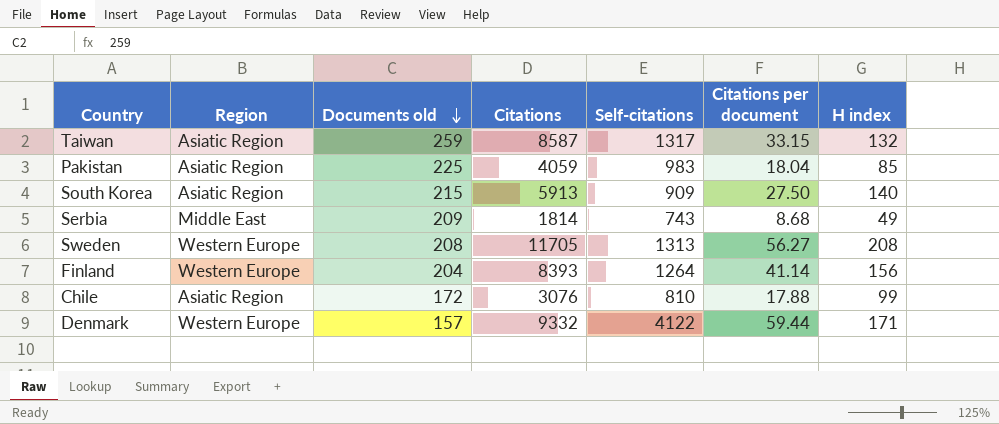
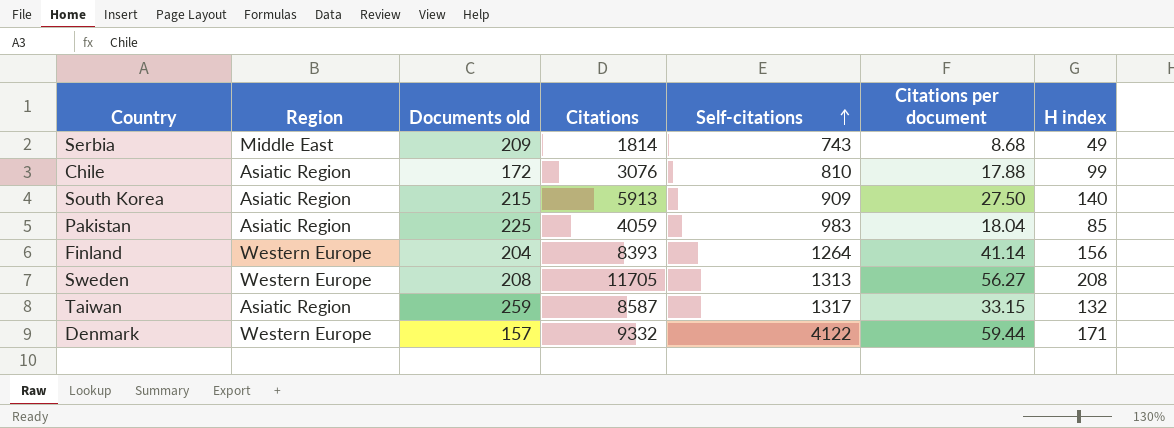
row order: Documents old descending -> Self-citations ascending

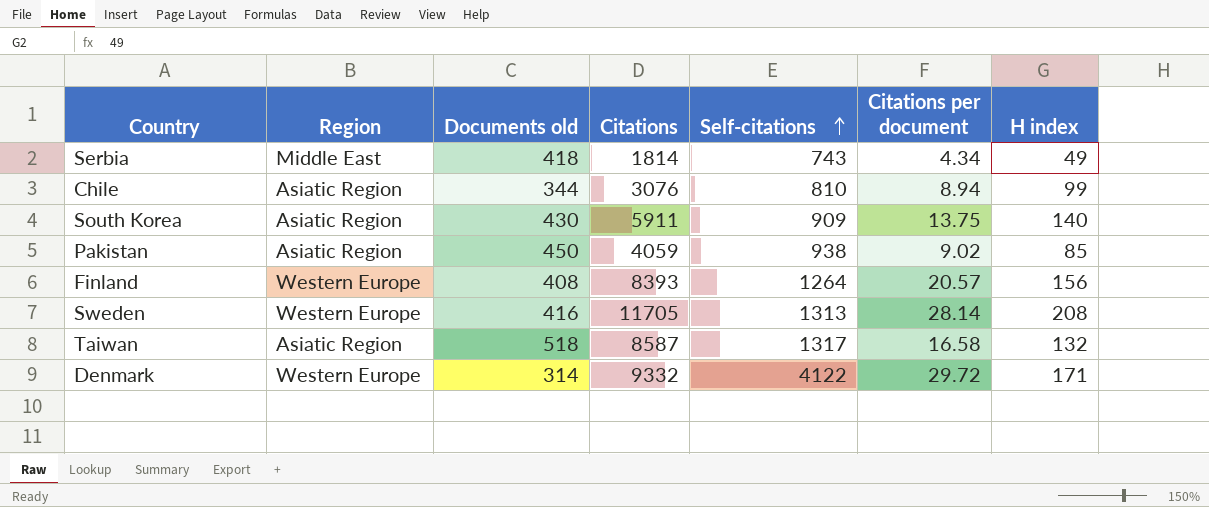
Serbia | Documents old: 209 -> 418
Serbia | Citations per document: 8.68 -> 4.34
Chile | Documents old: 172 -> 344
Chile | Citations per document: 17.88 -> 8.94
South Korea | Documents old: 215 -> 430
South Korea | Citations: 5913 -> 5911
South Korea | Citations per document: 27.50 -> 13.75
Pakistan | Documents old: 225 -> 450
Pakistan | Self-citations: 983 -> 938
Pakistan | Citations per document: 18.04 -> 9.02
Finland | Documents old: 204 -> 408
Finland | Citations per document: 41.14 -> 20.57
Sweden | Documents old: 208 -> 416
Sweden | Citations per document: 56.27 -> 28.14
Taiwan | Documents old: 259 -> 518
Taiwan | Citations per document: 33.15 -> 16.58
Denmark | Documents old: 157 -> 314
Denmark | Citations per document: 59.44 -> 29.72

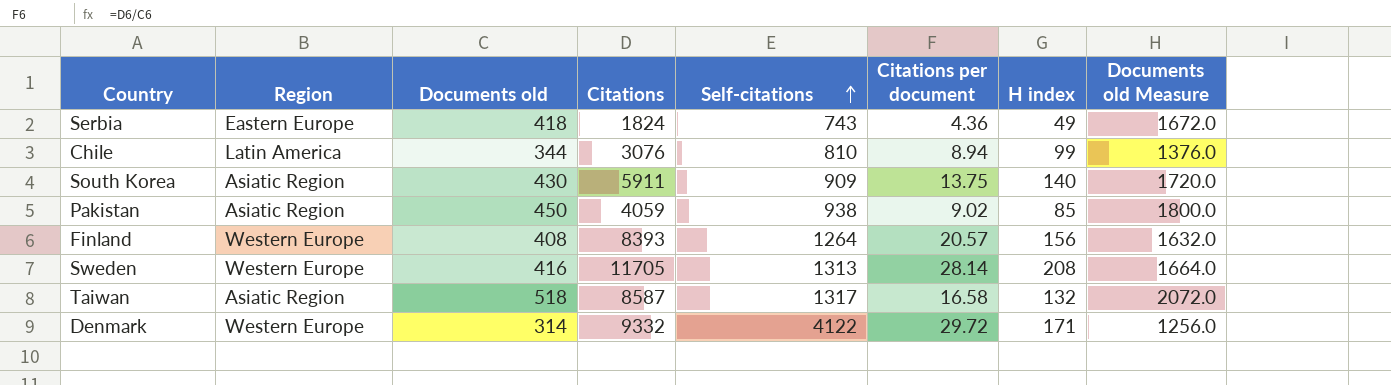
column Documents old Measure | formula: none -> [Documents old] * 4
Serbia | Region: Middle East -> Eastern Europe
Serbia | Citations: 1814 -> 1824
Serbia | Citations per document: 4.34 -> 4.36
Chile | Region: Asiatic Region -> Latin America

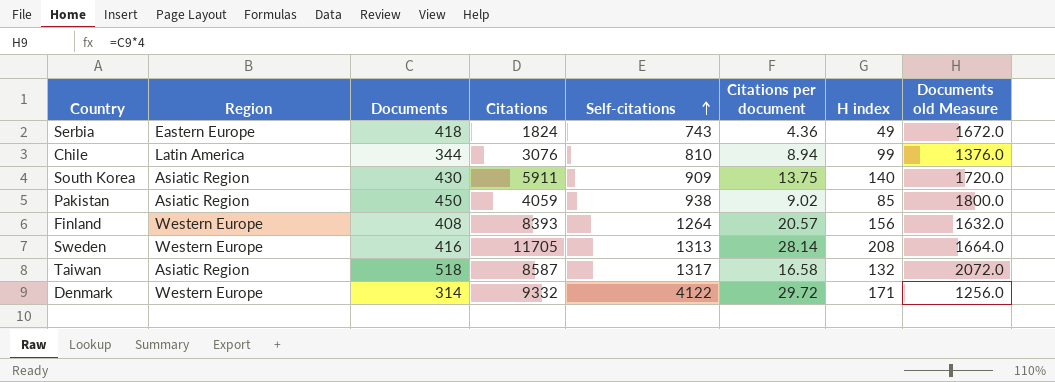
column name: Documents old -> Documents

